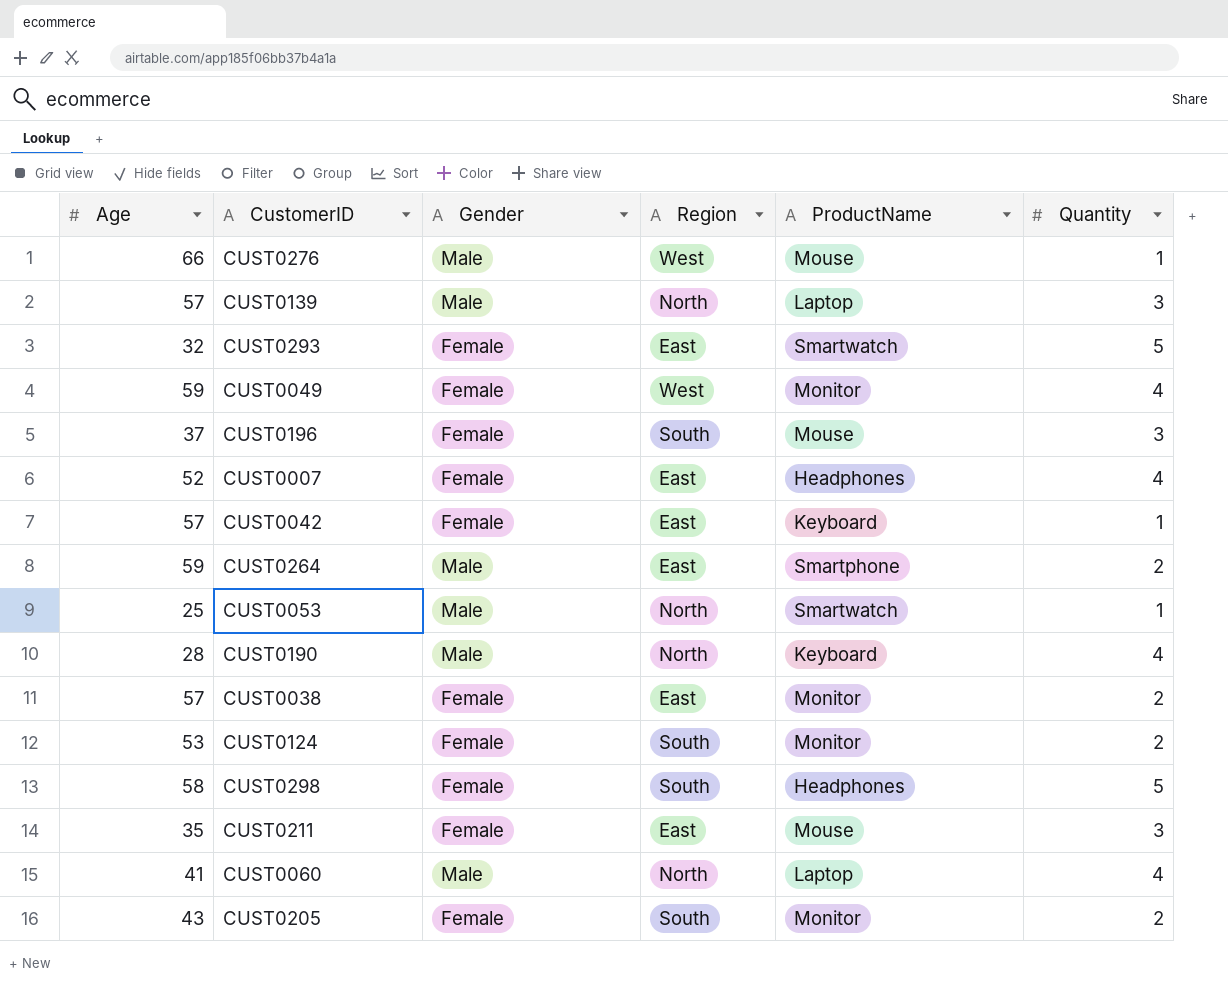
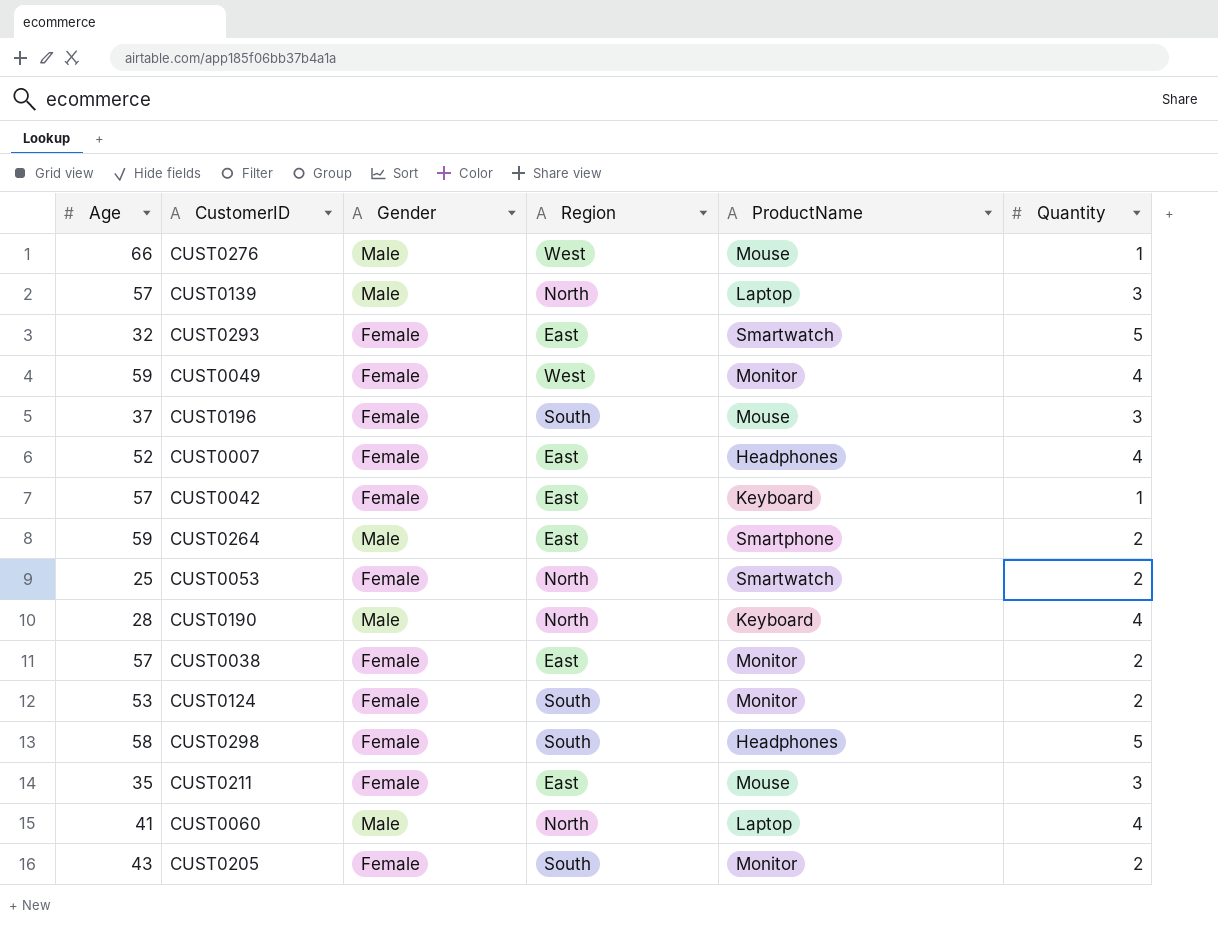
CUST0053 | Gender: Male -> Female
CUST0053 | Quantity: 1 -> 2

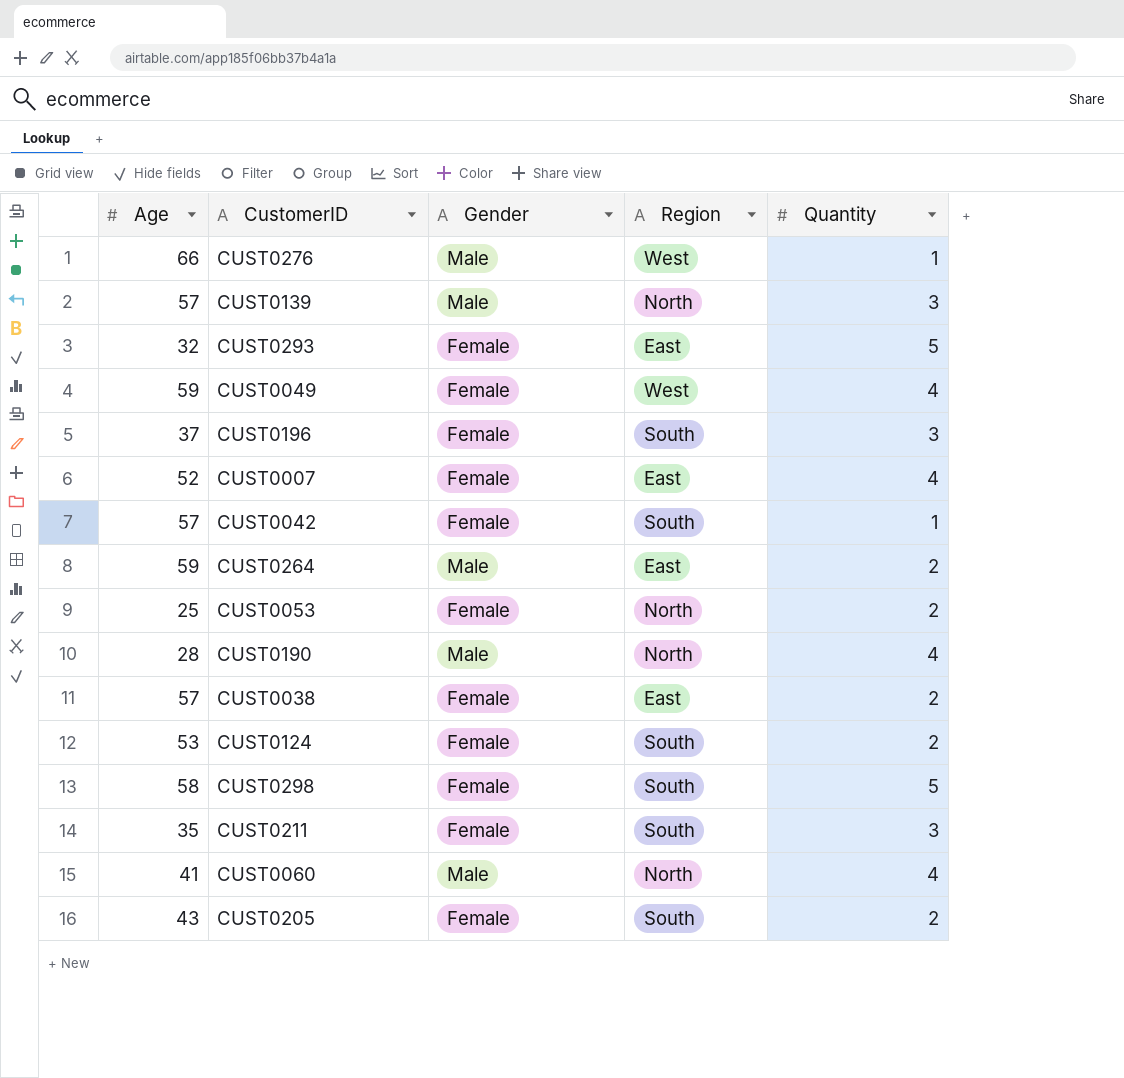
column ProductName | position: 5 -> none
CUST0042 | Region: East -> South
CUST0211 | Region: East -> South

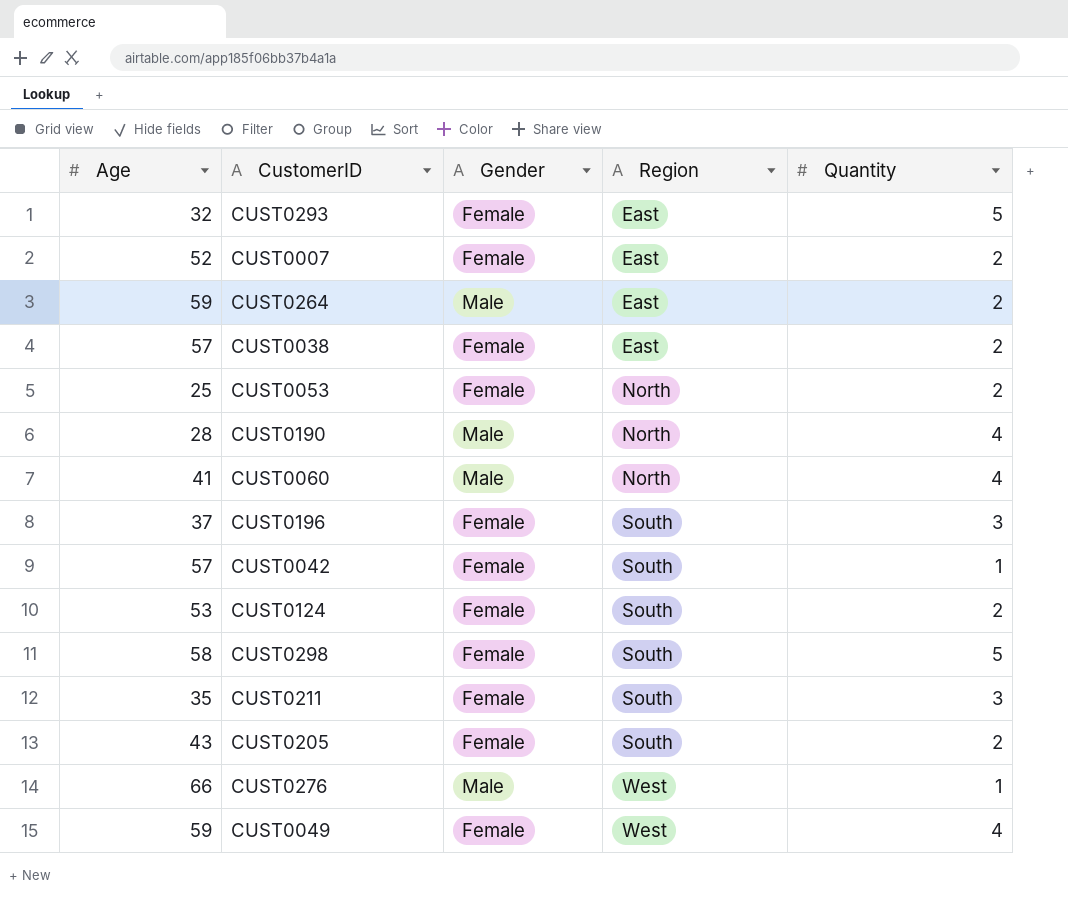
row order: none -> Region ascending
row CUST0139: 57 | Male | North | 3 -> none
CUST0007 | Quantity: 4 -> 2

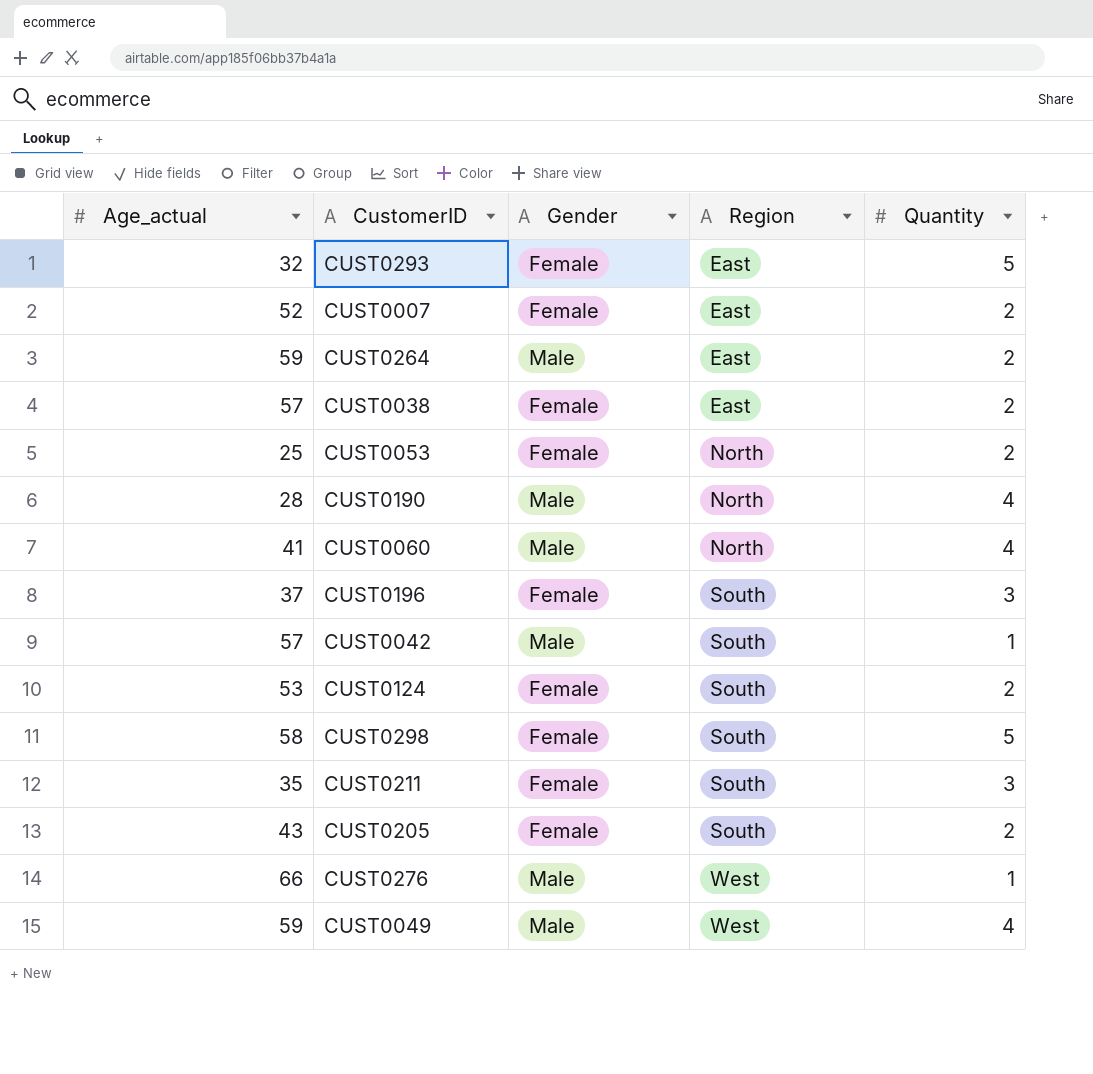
column name: Age -> Age_actual
CUST0042 | Gender: Female -> Male
CUST0049 | Gender: Female -> Male

